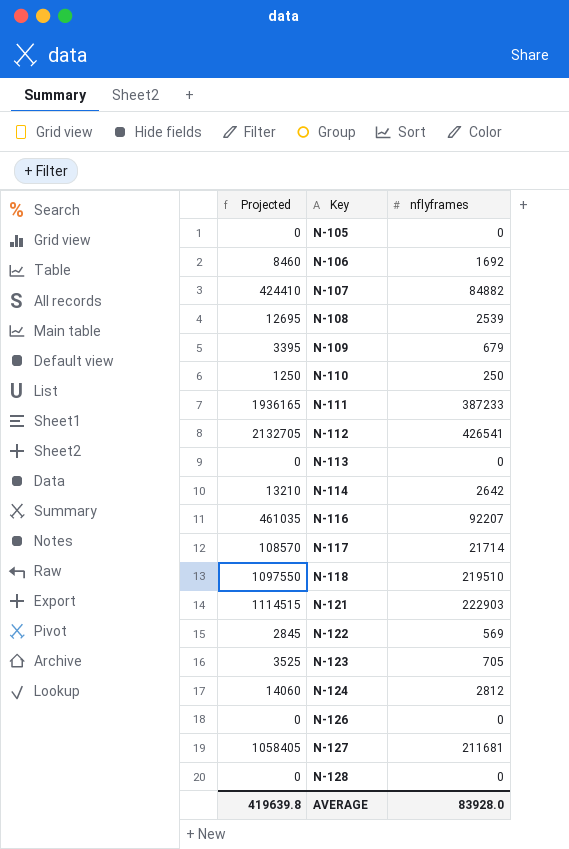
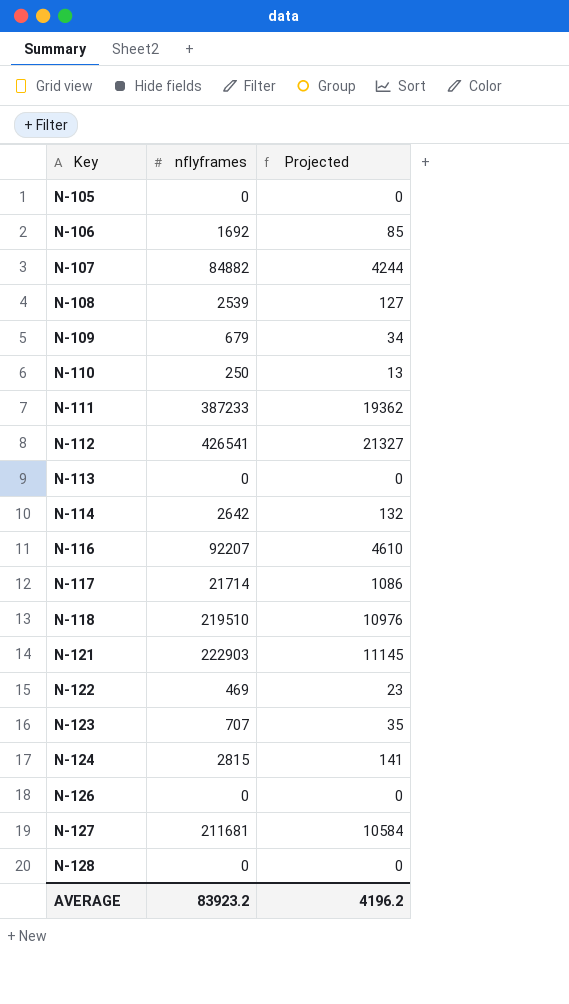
column Projected | formula: [nflyframes] * 5 -> [nflyframes] * 0.05
column Projected | position: 1 -> 3
N-122 | nflyframes: 569 -> 469
N-123 | nflyframes: 705 -> 707
N-124 | nflyframes: 2812 -> 2815
AVERAGE | nflyframes: 83928.0 -> 83923.2
AVERAGE | Projected: 419639.8 -> 4196.2

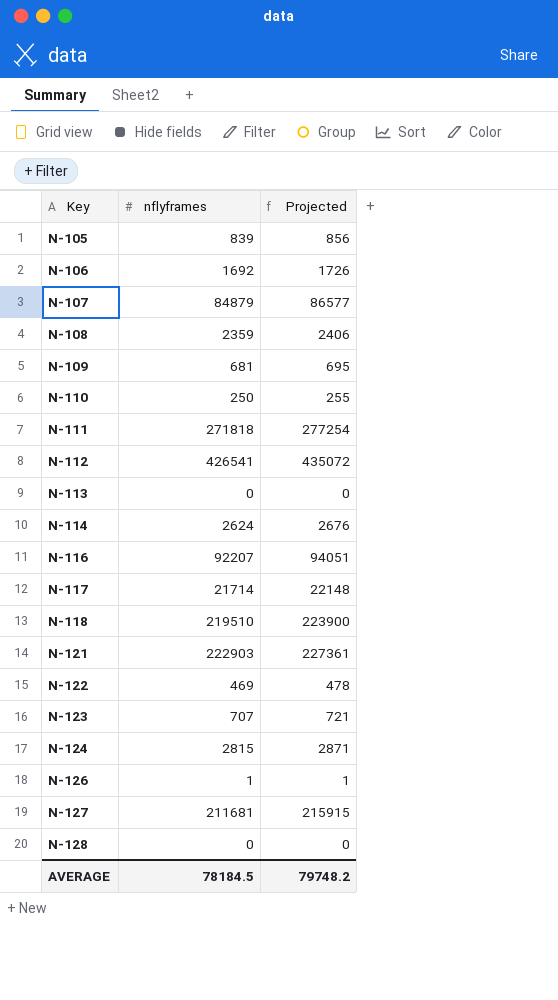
column Projected | formula: [nflyframes] * 0.05 -> [nflyframes] * 1.02
N-105 | nflyframes: 0 -> 839
N-107 | nflyframes: 84882 -> 84879
N-108 | nflyframes: 2539 -> 2359
N-109 | nflyframes: 679 -> 681
N-111 | nflyframes: 387233 -> 271818
N-114 | nflyframes: 2642 -> 2624
N-126 | nflyframes: 0 -> 1
AVERAGE | nflyframes: 83923.2 -> 78184.5
AVERAGE | Projected: 4196.2 -> 79748.2

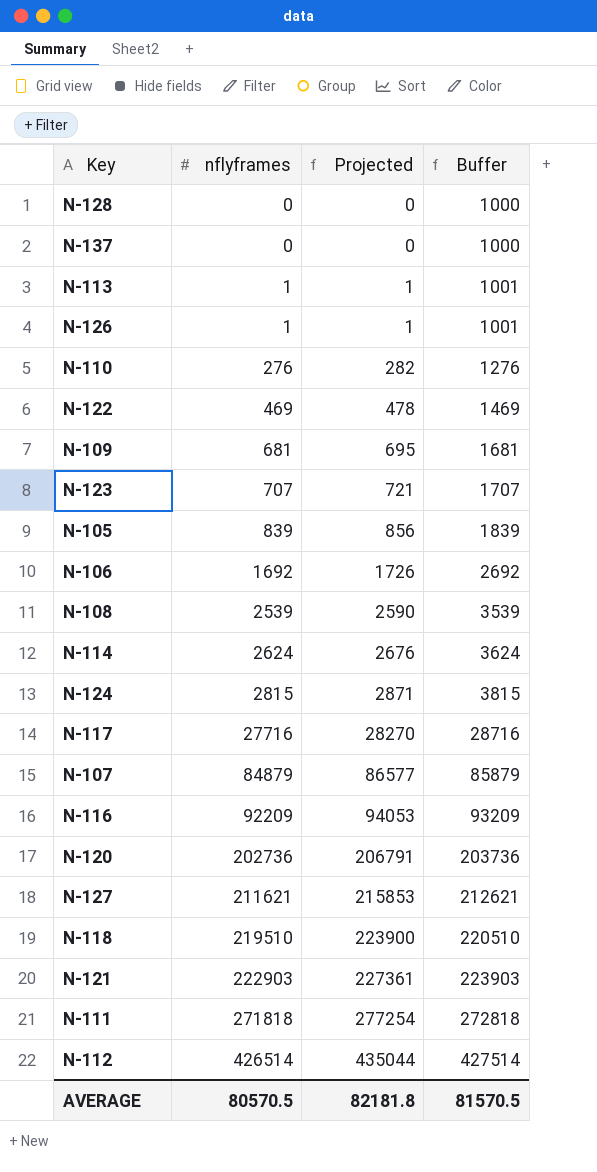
row order: Key ascending -> nflyframes ascending
column Buffer | formula: none -> [nflyframes] + 1000
row N-137: none -> 0 | 0 | 1000
N-113 | nflyframes: 0 -> 1
N-113 | Projected: 0 -> 1
N-110 | nflyframes: 250 -> 276
N-110 | Projected: 255 -> 282
N-108 | nflyframes: 2359 -> 2539
N-108 | Projected: 2406 -> 2590
N-117 | nflyframes: 21714 -> 27716
N-117 | Projected: 22148 -> 28270
N-116 | nflyframes: 92207 -> 92209
N-116 | Projected: 94051 -> 94053
row N-120: none -> 202736 | 206791 | 203736
N-127 | nflyframes: 211681 -> 211621
N-127 | Projected: 215915 -> 215853
N-112 | nflyframes: 426541 -> 426514
N-112 | Projected: 435072 -> 435044
AVERAGE | nflyframes: 78184.5 -> 80570.5
AVERAGE | Projected: 79748.2 -> 82181.8

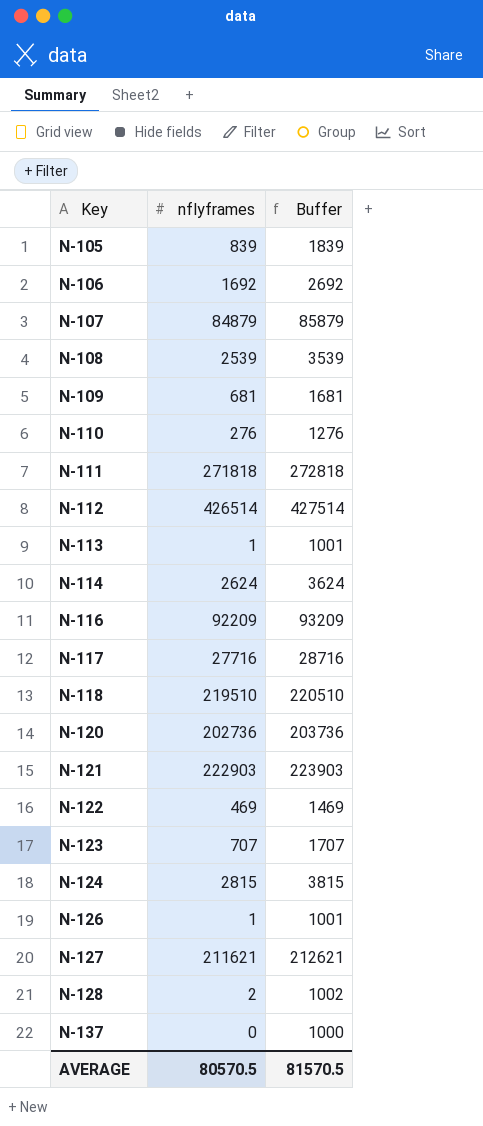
row order: nflyframes ascending -> Key ascending
column Projected | formula: [nflyframes] * 1.02 -> none
N-128 | nflyframes: 0 -> 2
N-128 | Buffer: 1000 -> 1002

